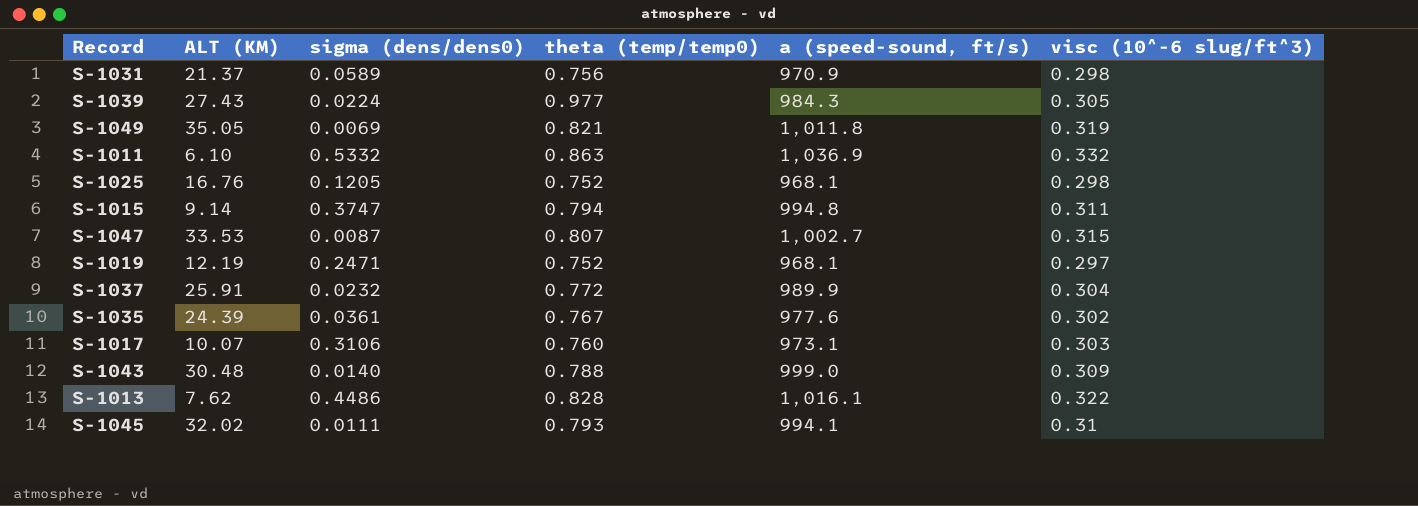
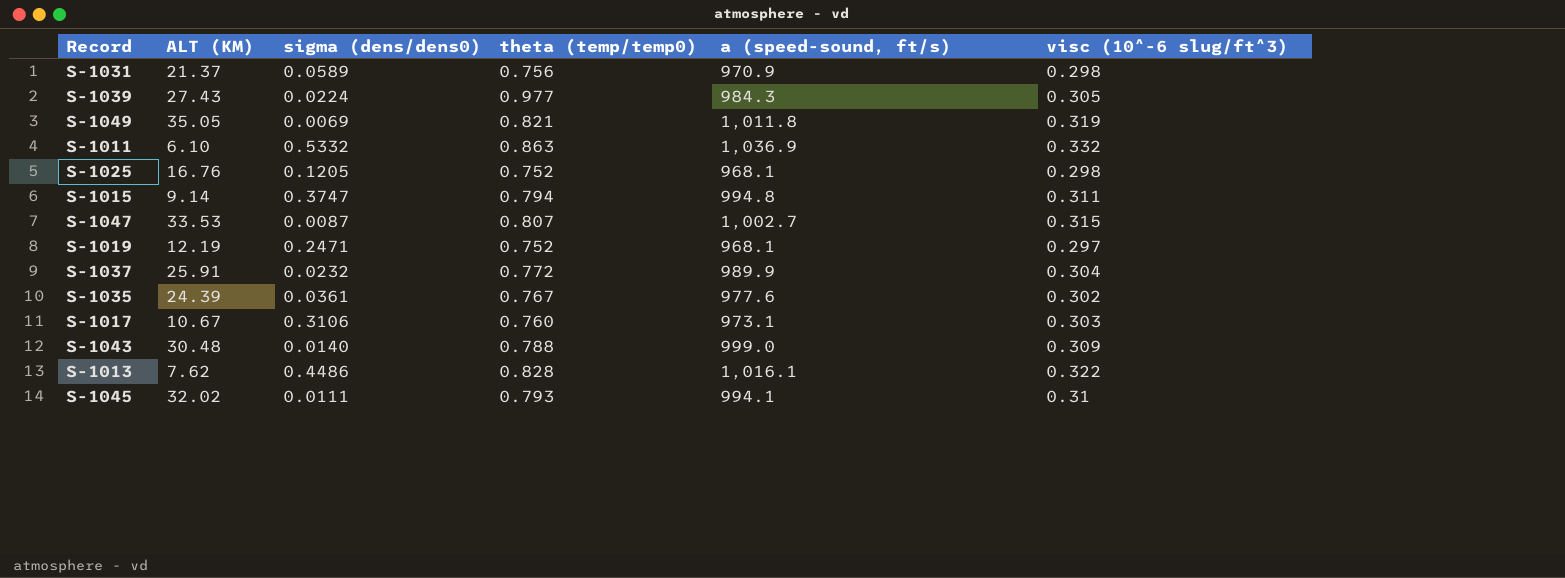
S-1017 | ALT (KM): 10.07 -> 10.67

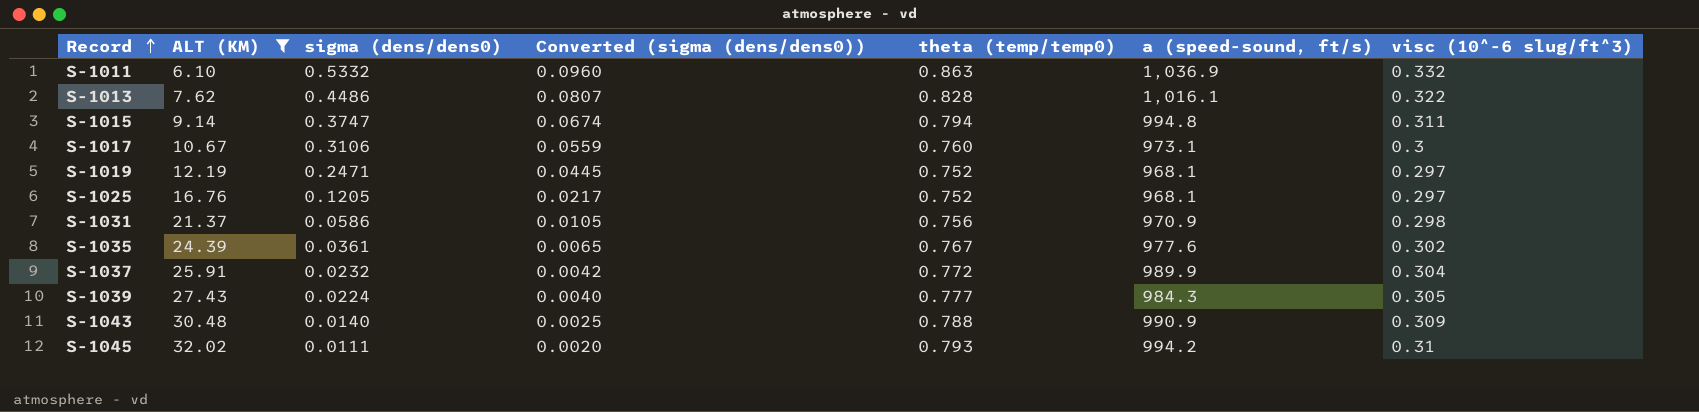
filter: none -> ALT (KM) <= 32.02
row order: none -> Record ascending
column Converted (sigma (dens/dens0)) | formula: none -> [sigma (dens/dens0)] * 0.18
S-1017 | visc (10^-6 slug/ft^3): 0.303 -> 0.3
S-1025 | visc (10^-6 slug/ft^3): 0.298 -> 0.297
S-1031 | sigma (dens/dens0): 0.0589 -> 0.0586
S-1039 | theta (temp/temp0): 0.977 -> 0.777
S-1043 | a (speed-sound, ft/s): 999.0 -> 990.9
S-1045 | a (speed-sound, ft/s): 994.1 -> 994.2

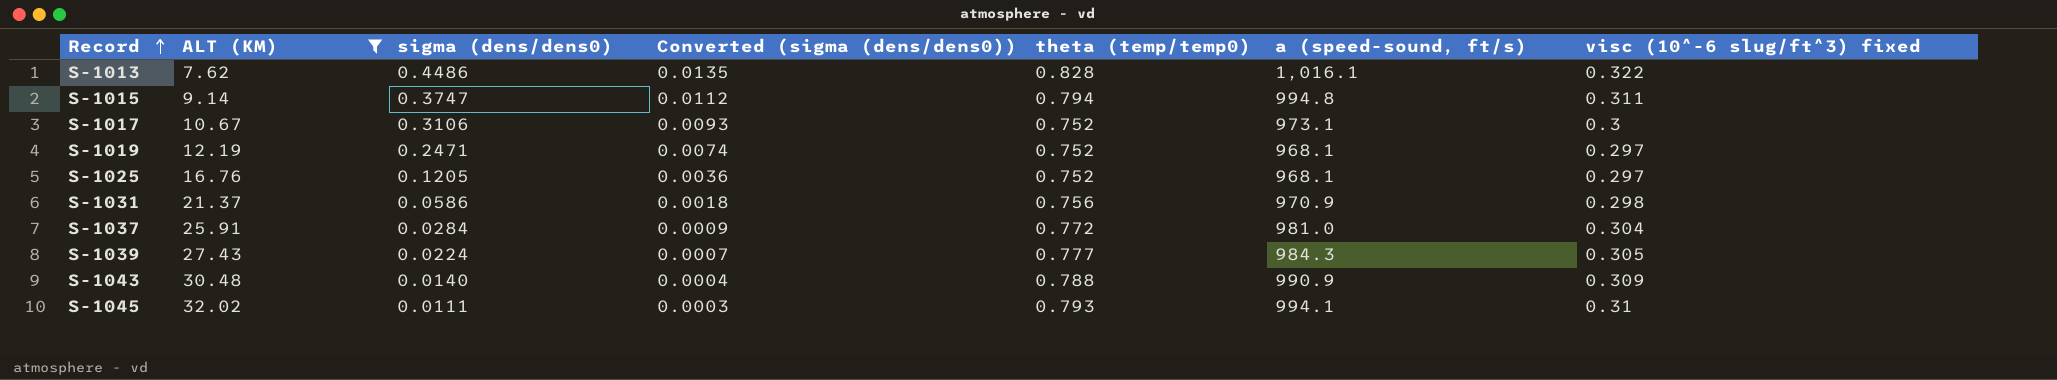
column Converted (sigma (dens/dens0)) | formula: [sigma (dens/dens0)] * 0.18 -> [sigma (dens/dens0)] * 0.03
column name: visc (10^-6 slug/ft^3) -> visc (10^-6 slug/ft^3) fixed
row S-1011: 6.10 | 0.5332 | 0.0960 | 0.863 | 1,036.9 | 0.332 -> none
row S-1035: 24.39 | 0.0361 | 0.0065 | 0.767 | 977.6 | 0.302 -> none
S-1017 | theta (temp/temp0): 0.760 -> 0.752
S-1037 | sigma (dens/dens0): 0.0232 -> 0.0284
S-1037 | a (speed-sound, ft/s): 989.9 -> 981.0
S-1045 | a (speed-sound, ft/s): 994.2 -> 994.1

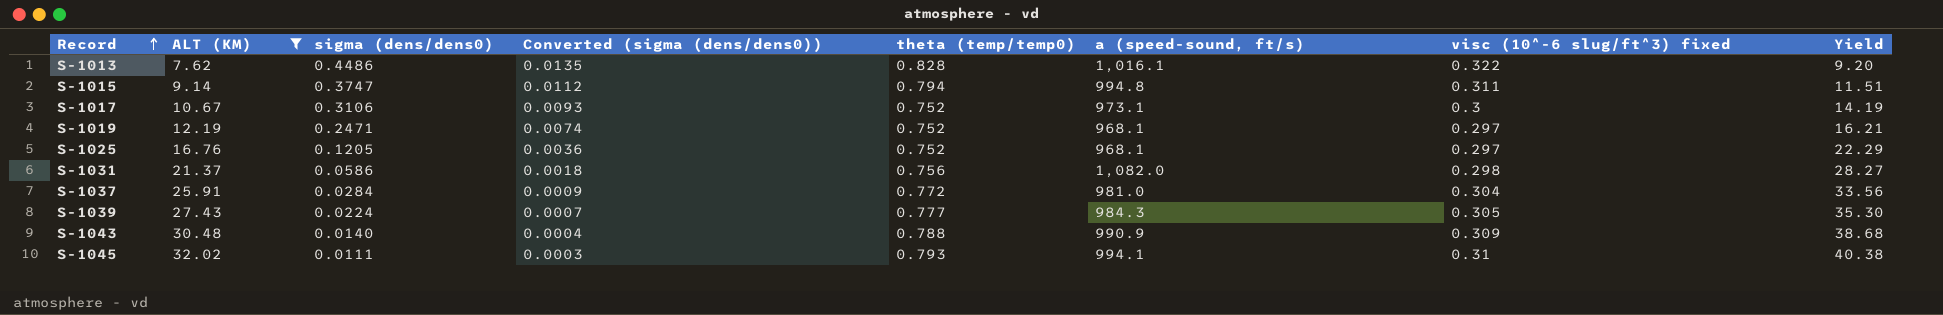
column Yield | formula: none -> [ALT (KM)] / [theta (temp/temp0)]
S-1031 | a (speed-sound, ft/s): 970.9 -> 1,082.0

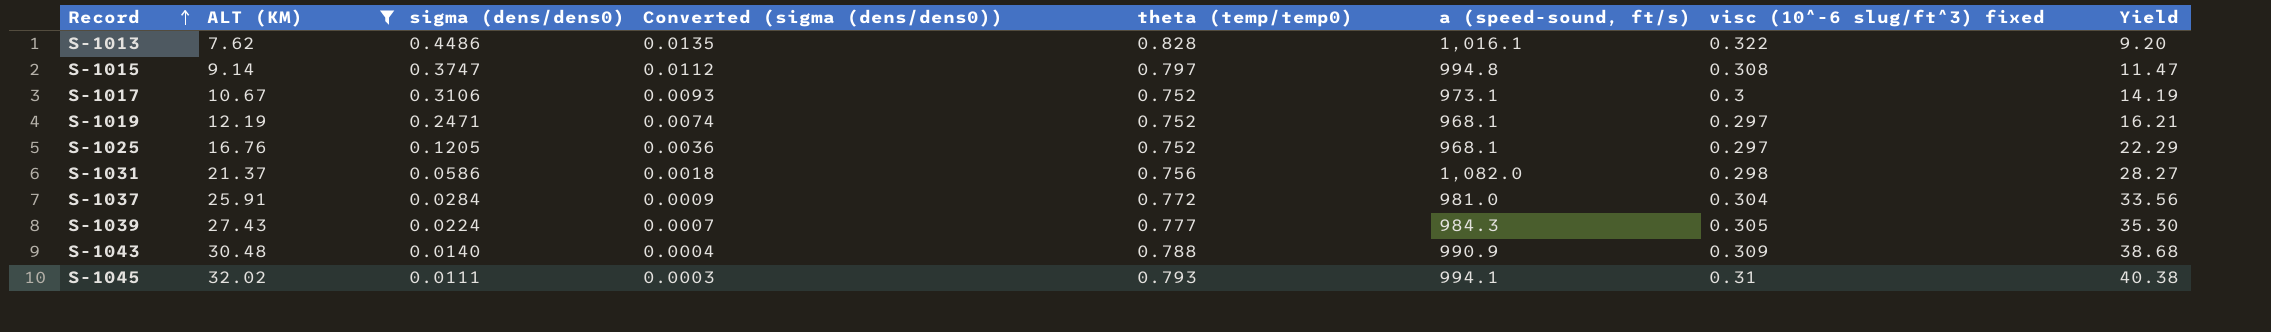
S-1015 | theta (temp/temp0): 0.794 -> 0.797
S-1015 | visc (10^-6 slug/ft^3) fixed: 0.311 -> 0.308
S-1015 | Yield: 11.51 -> 11.47

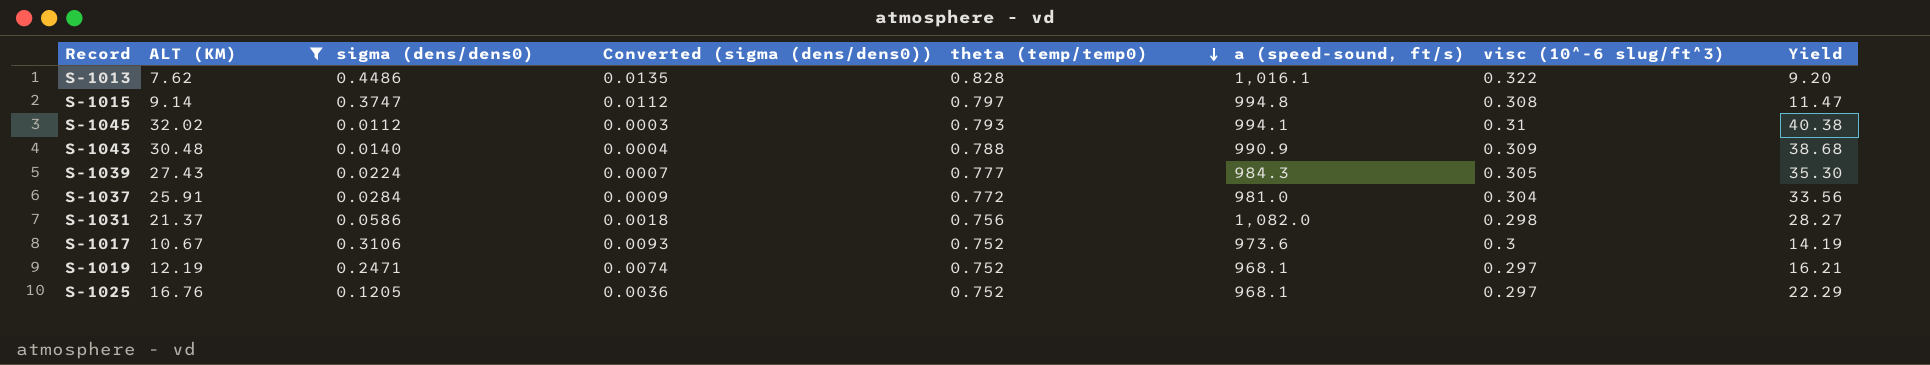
row order: Record ascending -> theta (temp/temp0) descending
column name: visc (10^-6 slug/ft^3) fixed -> visc (10^-6 slug/ft^3)
S-1045 | sigma (dens/dens0): 0.0111 -> 0.0112
S-1017 | a (speed-sound, ft/s): 973.1 -> 973.6

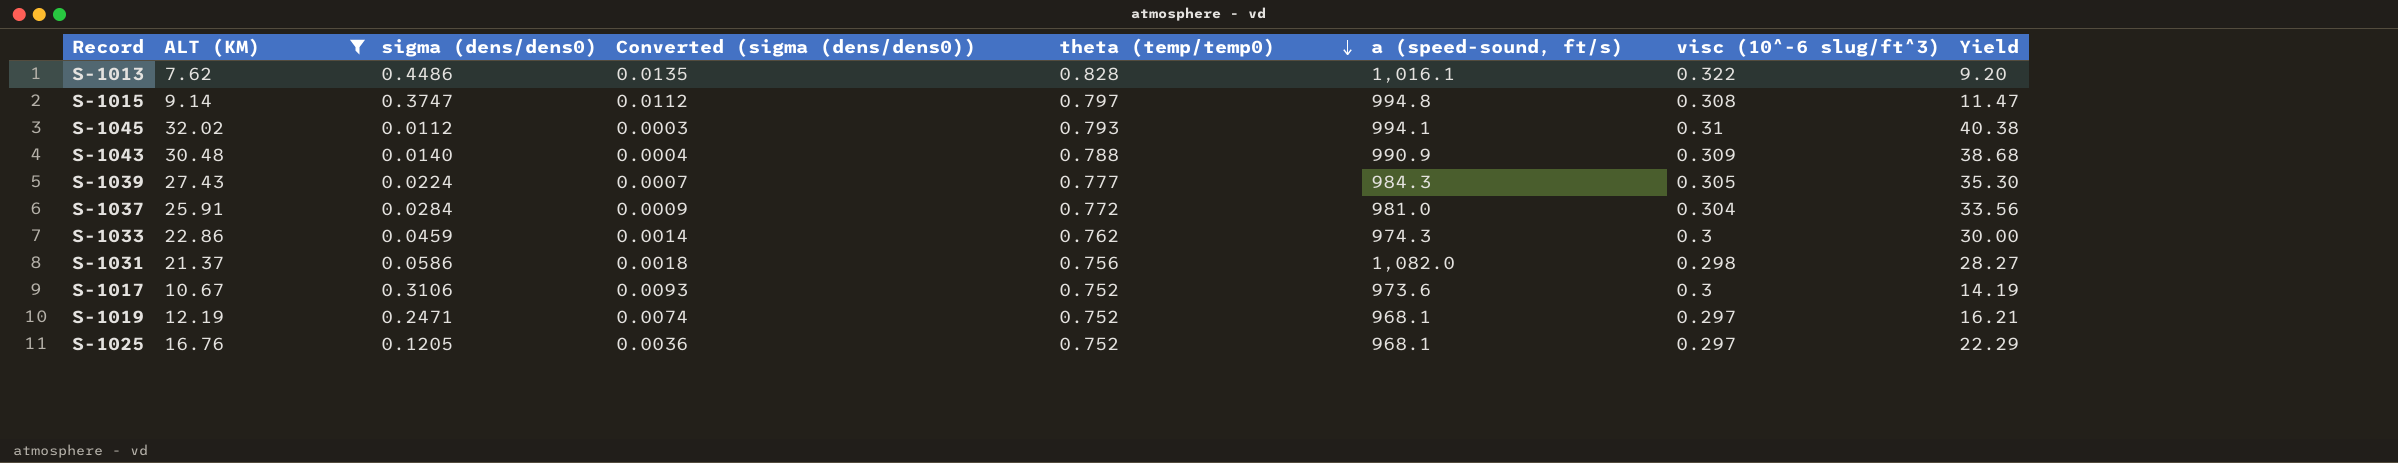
row S-1033: none -> 22.86 | 0.0459 | 0.0014 | 0.762 | 974.3 | 0.3 | 30.00

